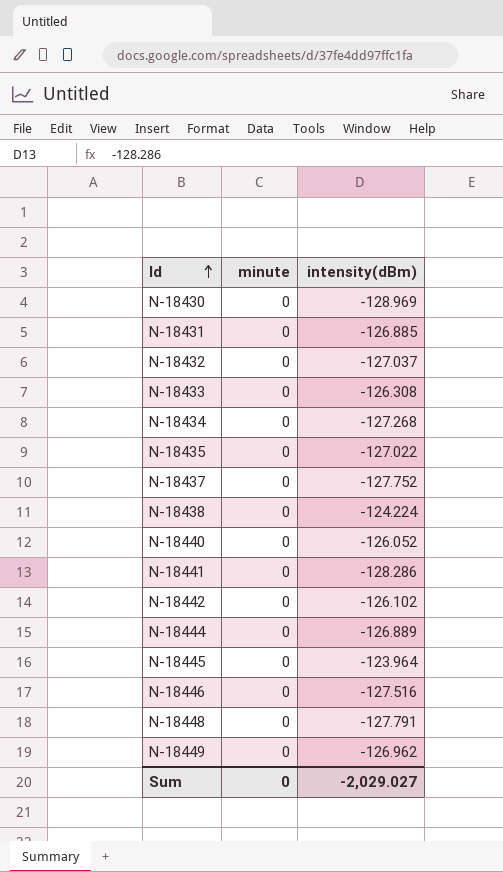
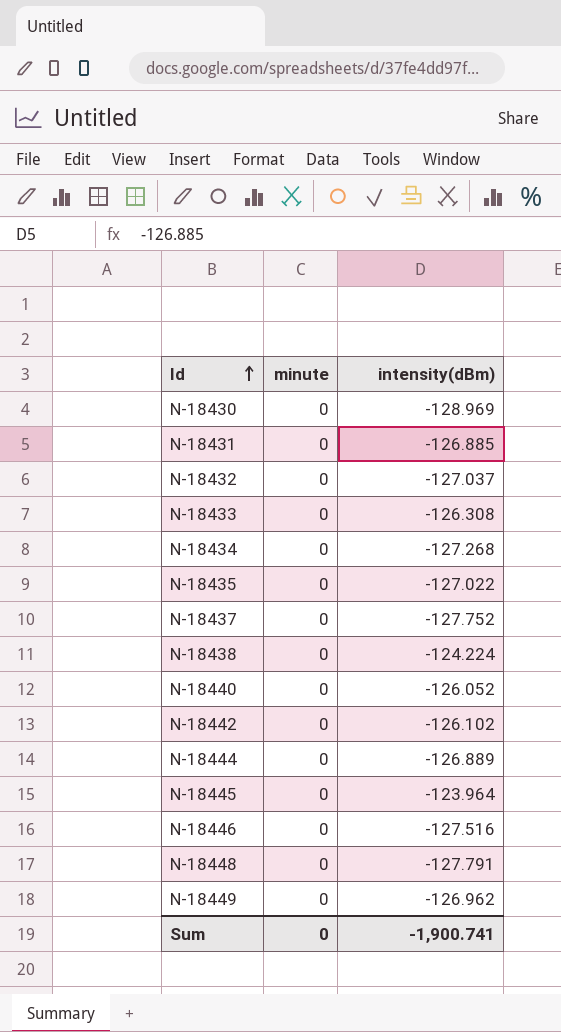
row N-18441: 0 | -128.286 -> none
Sum | intensity(dBm): -2,029.027 -> -1,900.741

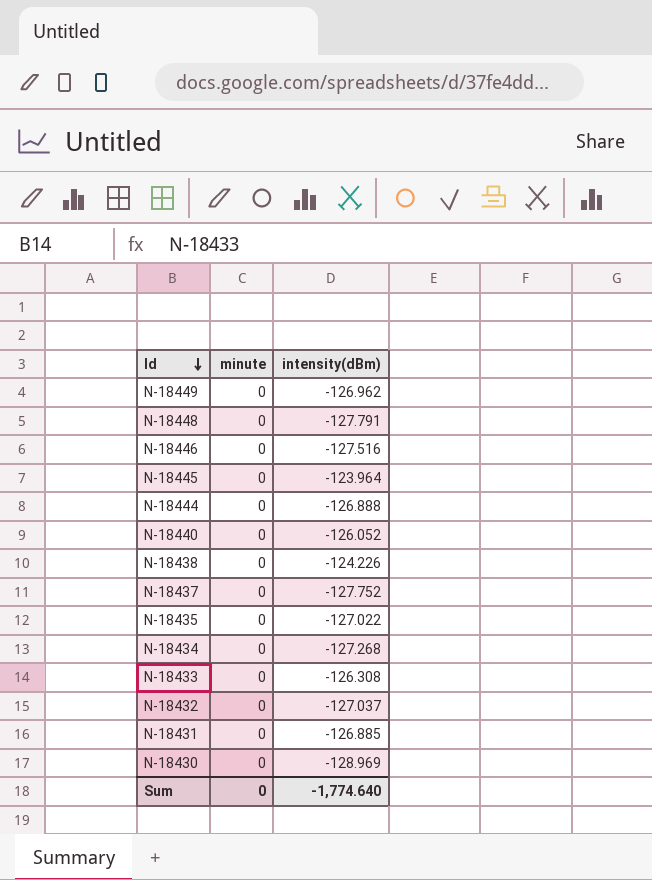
row order: Id ascending -> Id descending
row N-18442: 0 | -126.102 -> none
N-18444 | intensity(dBm): -126.889 -> -126.888
N-18438 | intensity(dBm): -124.224 -> -124.226
Sum | intensity(dBm): -1,900.741 -> -1,774.640

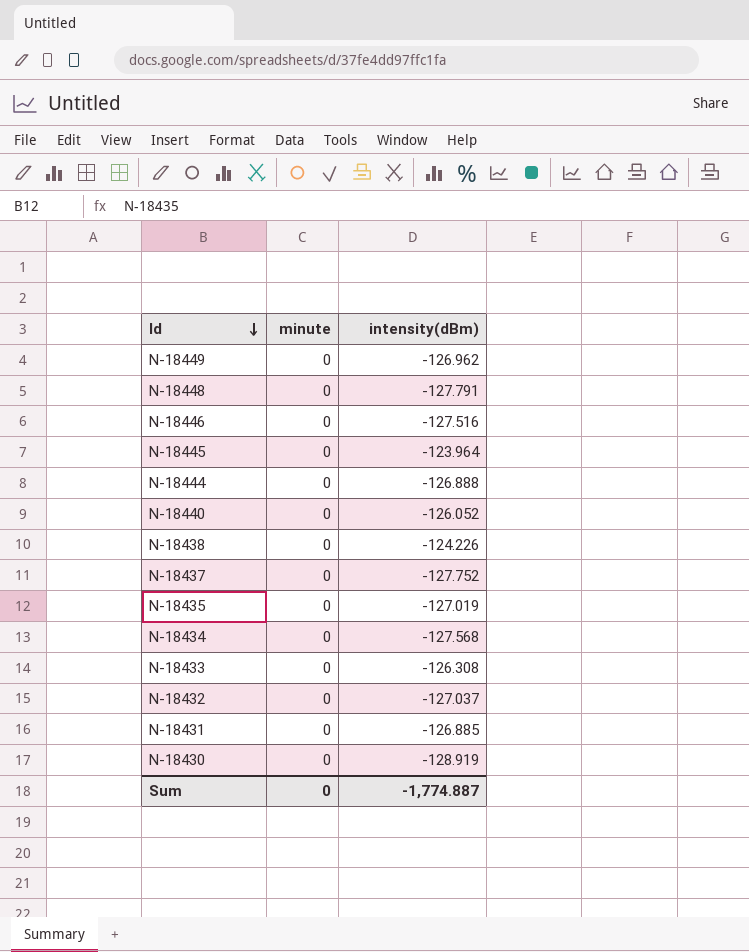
N-18435 | intensity(dBm): -127.022 -> -127.019
N-18434 | intensity(dBm): -127.268 -> -127.568
N-18430 | intensity(dBm): -128.969 -> -128.919
Sum | intensity(dBm): -1,774.640 -> -1,774.887

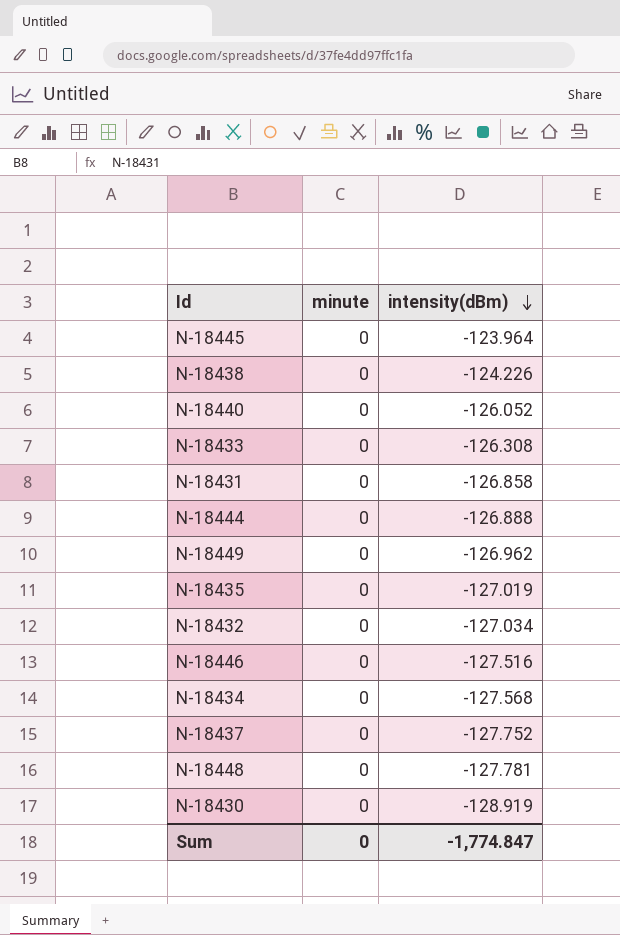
row order: Id descending -> intensity(dBm) descending
N-18431 | intensity(dBm): -126.885 -> -126.858
N-18432 | intensity(dBm): -127.037 -> -127.034
N-18448 | intensity(dBm): -127.791 -> -127.781
Sum | intensity(dBm): -1,774.887 -> -1,774.847

